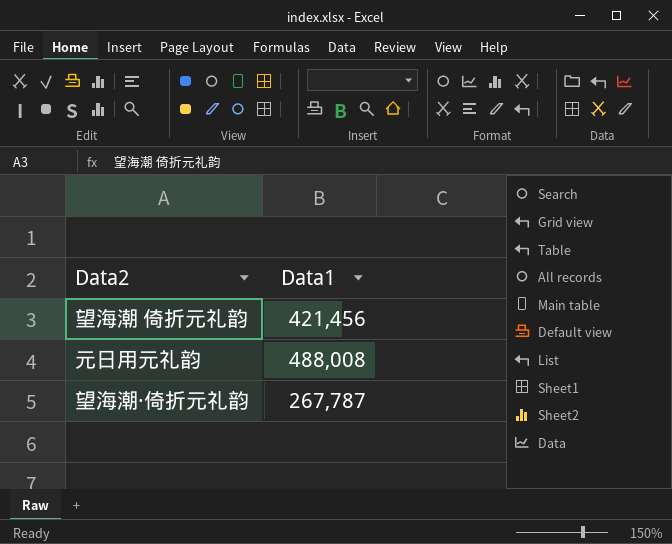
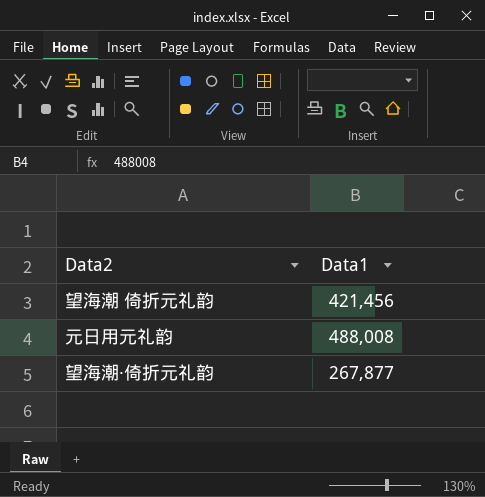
望海潮·倚折元礼韵 | Data1: 267,787 -> 267,877

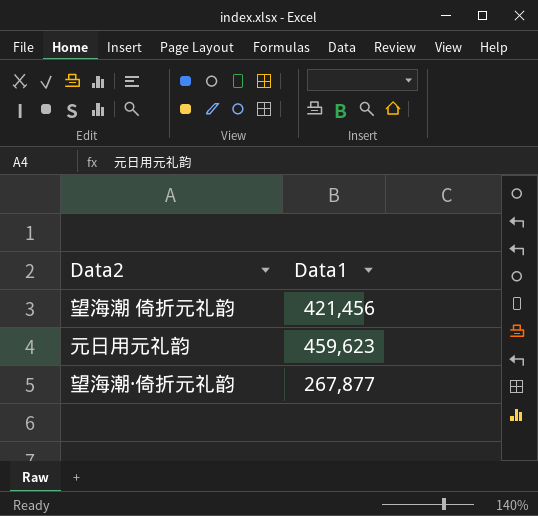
元日用元礼韵 | Data1: 488,008 -> 459,623

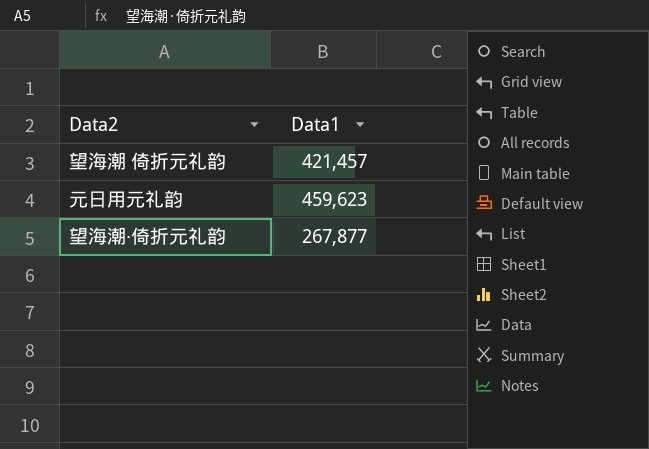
望海潮 倚折元礼韵 | Data1: 421,456 -> 421,457

